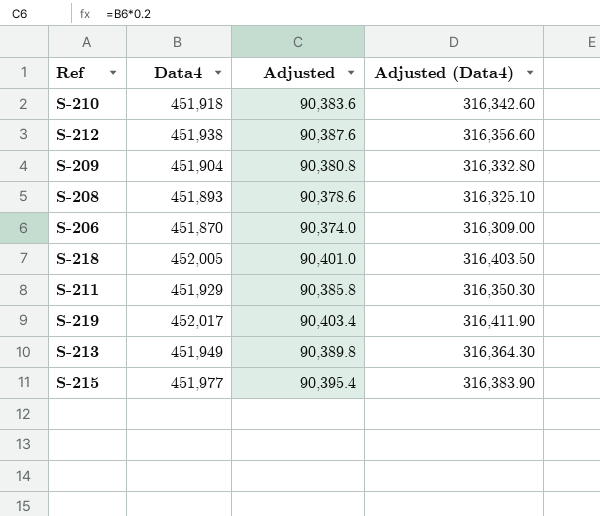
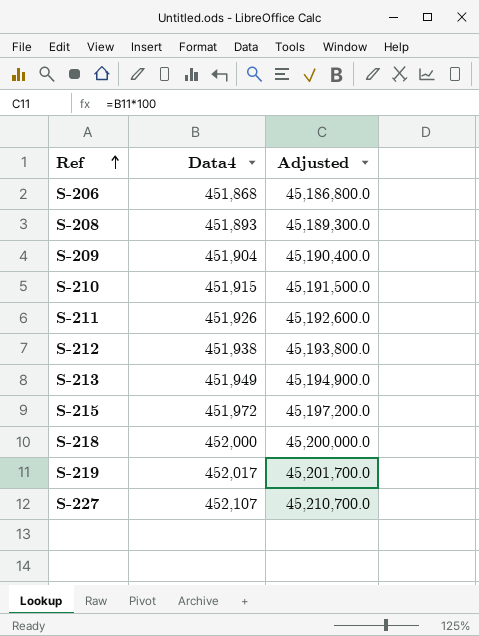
row order: none -> Ref ascending
column Adjusted (Data4) | formula: [Data4] * 0.7 -> none
column Adjusted | formula: [Data4] * 0.2 -> [Data4] * 100
S-206 | Data4: 451,870 -> 451,868
S-210 | Data4: 451,918 -> 451,915
S-211 | Data4: 451,929 -> 451,926
S-215 | Data4: 451,977 -> 451,972
S-218 | Data4: 452,005 -> 452,000
row S-227: none -> 452,107 | 45,210,700.0

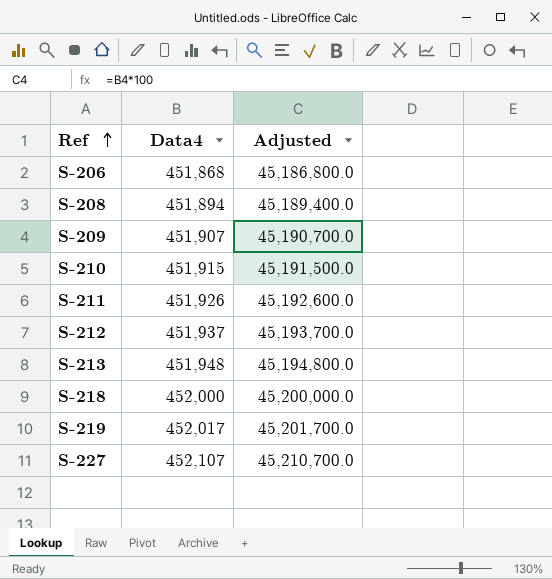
row S-215: 451,972 | 45,197,200.0 -> none
S-208 | Data4: 451,893 -> 451,894
S-208 | Adjusted: 45,189,300.0 -> 45,189,400.0
S-209 | Data4: 451,904 -> 451,907
S-209 | Adjusted: 45,190,400.0 -> 45,190,700.0
S-212 | Data4: 451,938 -> 451,937
S-212 | Adjusted: 45,193,800.0 -> 45,193,700.0
S-213 | Data4: 451,949 -> 451,948
S-213 | Adjusted: 45,194,900.0 -> 45,194,800.0

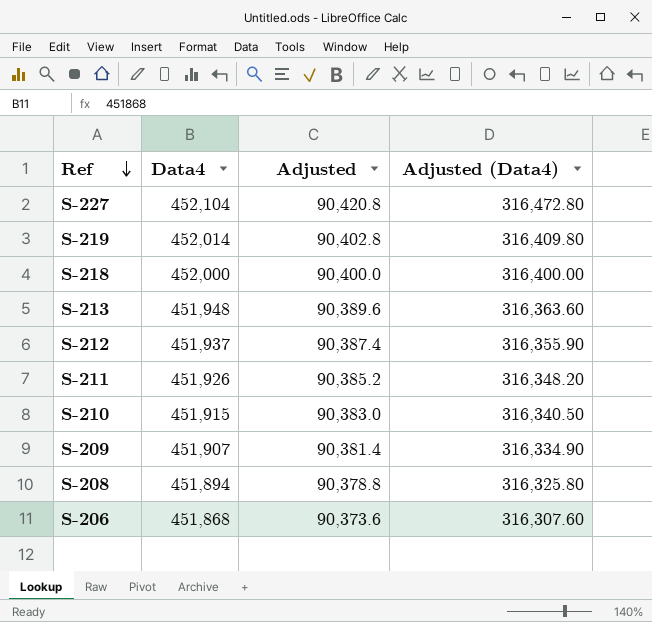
row order: Ref ascending -> Ref descending
column Adjusted | formula: [Data4] * 100 -> [Data4] * 0.2
column Adjusted (Data4) | formula: none -> [Data4] * 0.7
S-227 | Data4: 452,107 -> 452,104
S-219 | Data4: 452,017 -> 452,014

